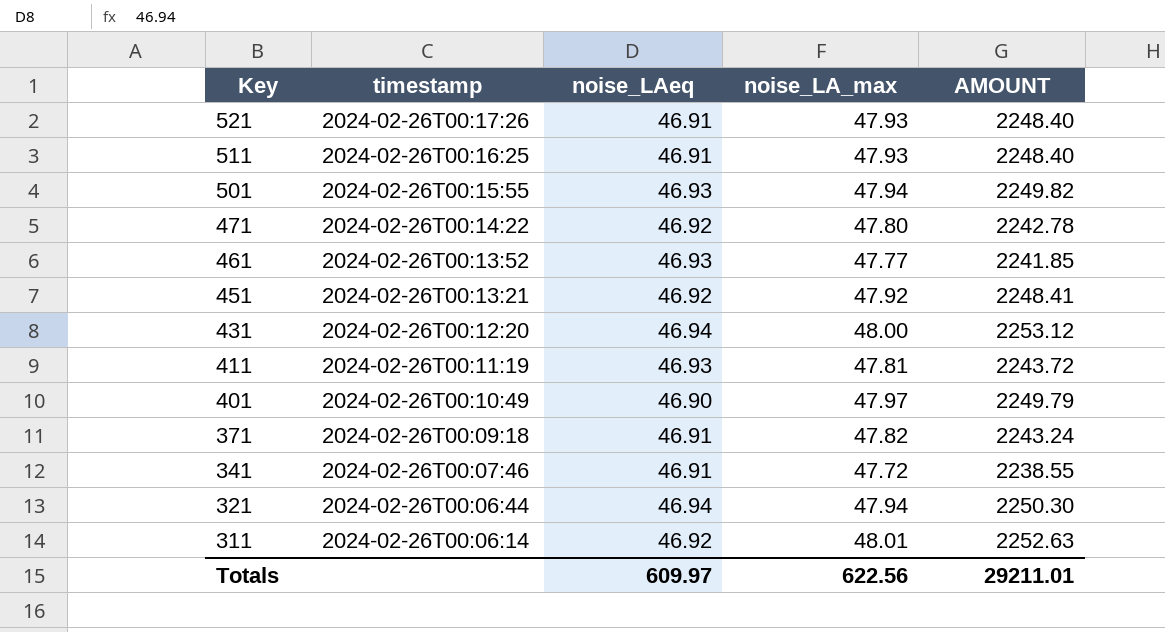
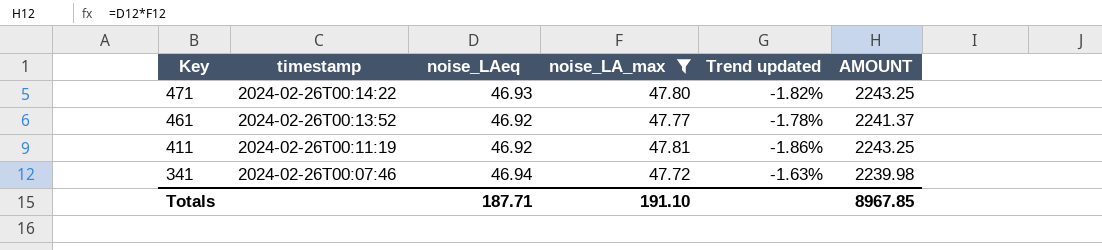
filter: none -> noise_LA_max <= 47.81
column Trend updated | formula: none -> ([noise_LAeq] - [noise_LA_max]) / [noise_LA_max]
471 | noise_LAeq: 46.92 -> 46.93
471 | AMOUNT: 2242.78 -> 2243.25
461 | noise_LAeq: 46.93 -> 46.92
461 | AMOUNT: 2241.85 -> 2241.37
411 | noise_LAeq: 46.93 -> 46.92
411 | AMOUNT: 2243.72 -> 2243.25
341 | noise_LAeq: 46.91 -> 46.94
341 | AMOUNT: 2238.55 -> 2239.98
Totals | noise_LAeq: 609.97 -> 187.71
Totals | noise_LA_max: 622.56 -> 191.10
Totals | AMOUNT: 29211.01 -> 8967.85

